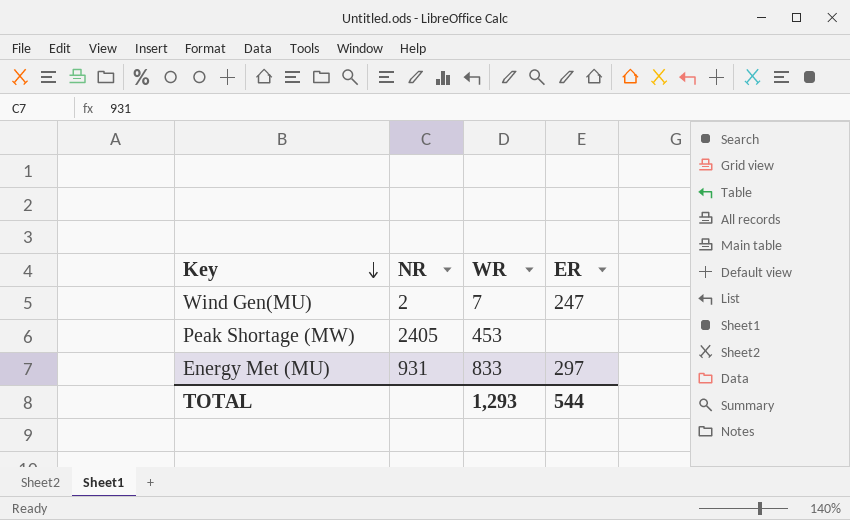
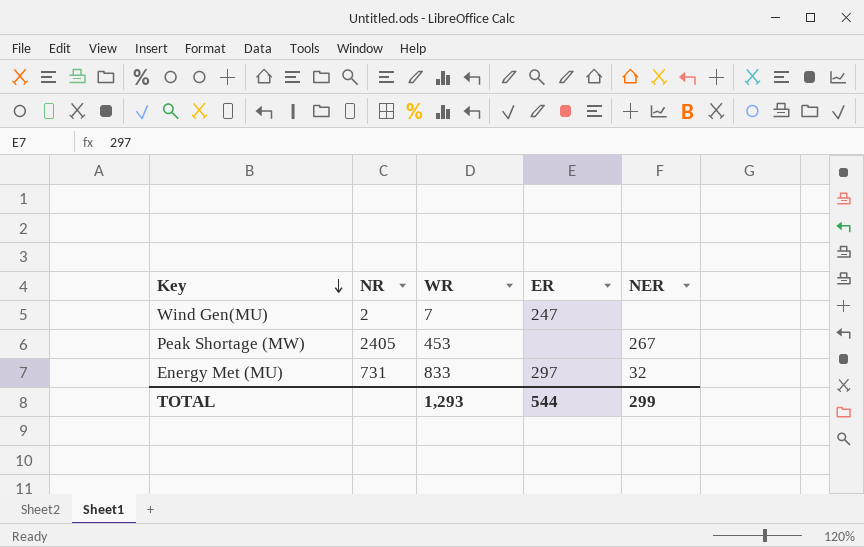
column NER | position: none -> 5
Energy Met (MU) | NR: 931 -> 731

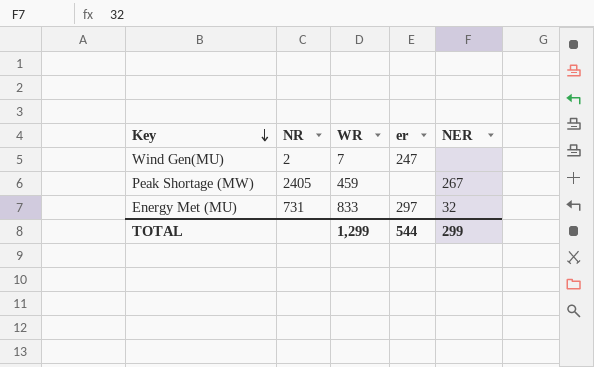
column name: ER -> er
Peak Shortage (MW) | WR: 453 -> 459
TOTAL | WR: 1,293 -> 1,299

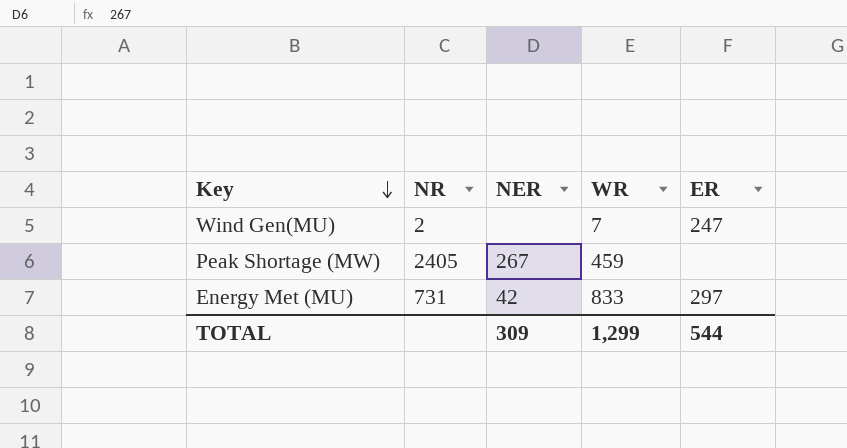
column NER | position: 5 -> 3
column name: er -> ER
Energy Met (MU) | NER: 32 -> 42
TOTAL | NER: 299 -> 309

